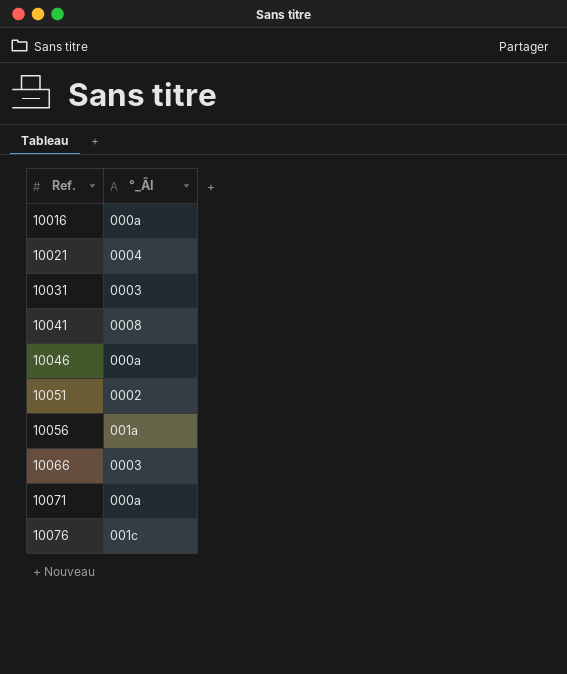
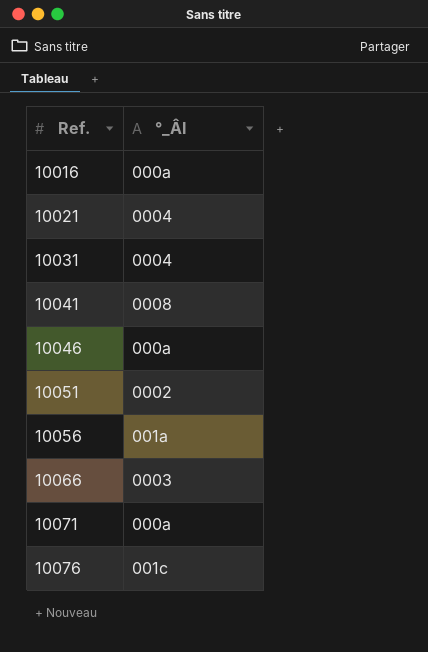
10031 | °_ÂI: 0003 -> 0004

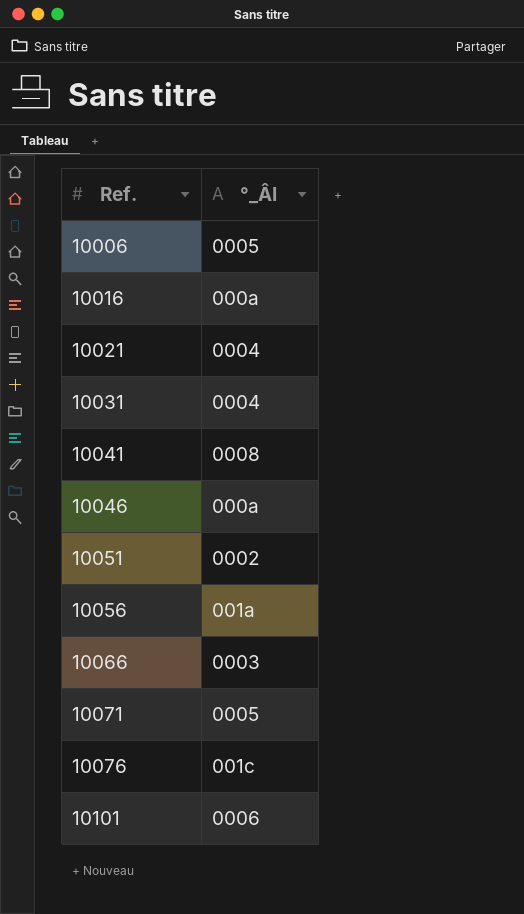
row 10006: none -> 0005
10071 | °_ÂI: 000a -> 0005
row 10101: none -> 0006

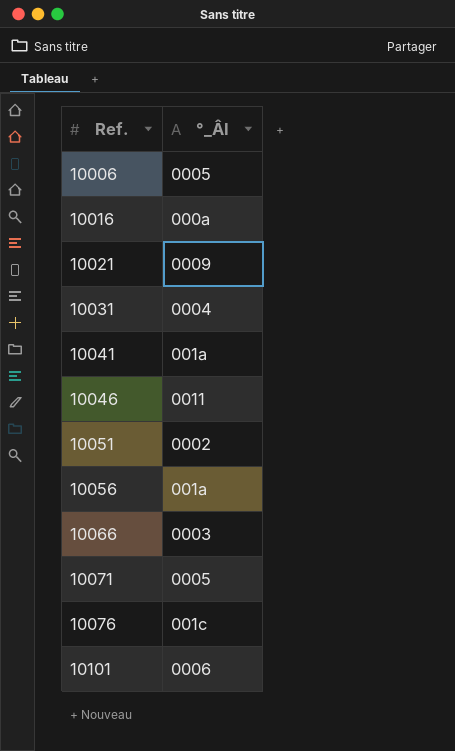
10021 | °_ÂI: 0004 -> 0009
10041 | °_ÂI: 0008 -> 001a
10046 | °_ÂI: 000a -> 0011

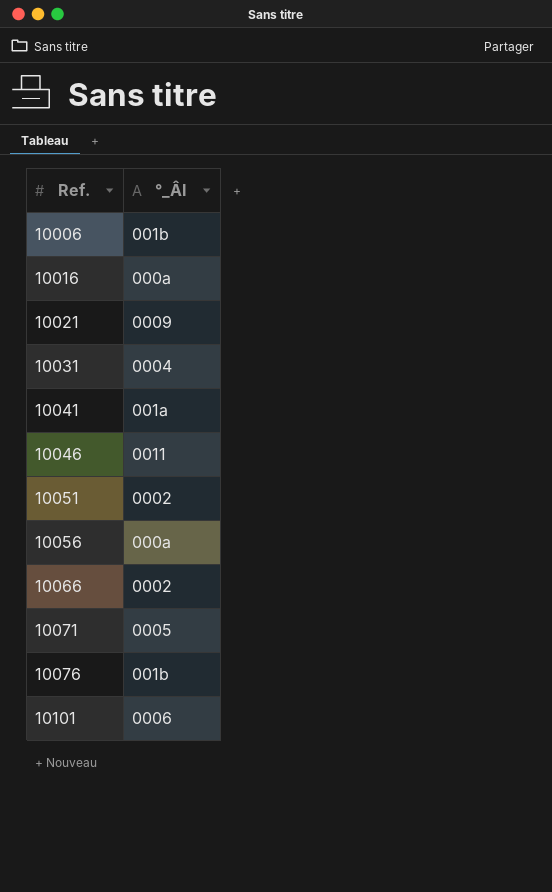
10006 | °_ÂI: 0005 -> 001b
10056 | °_ÂI: 001a -> 000a
10066 | °_ÂI: 0003 -> 0002
10076 | °_ÂI: 001c -> 001b

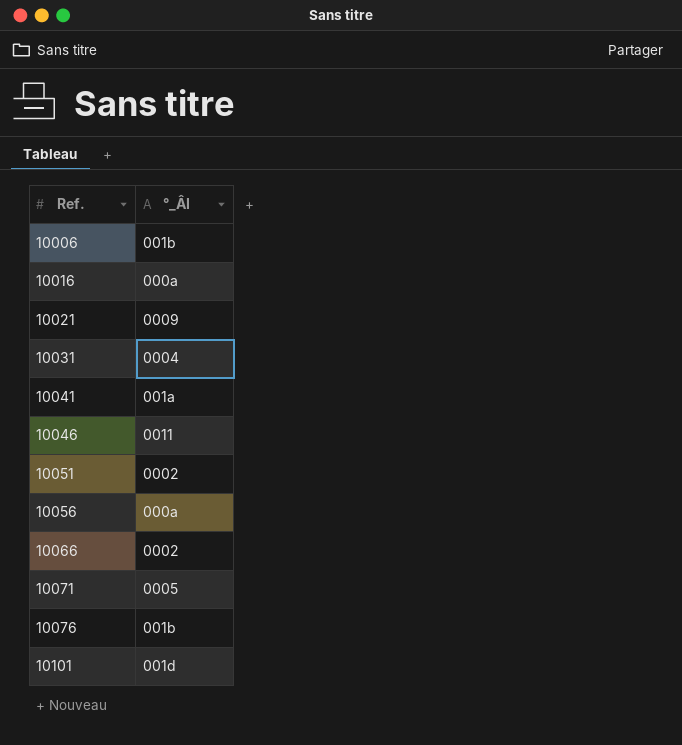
10101 | °_ÂI: 0006 -> 001d

